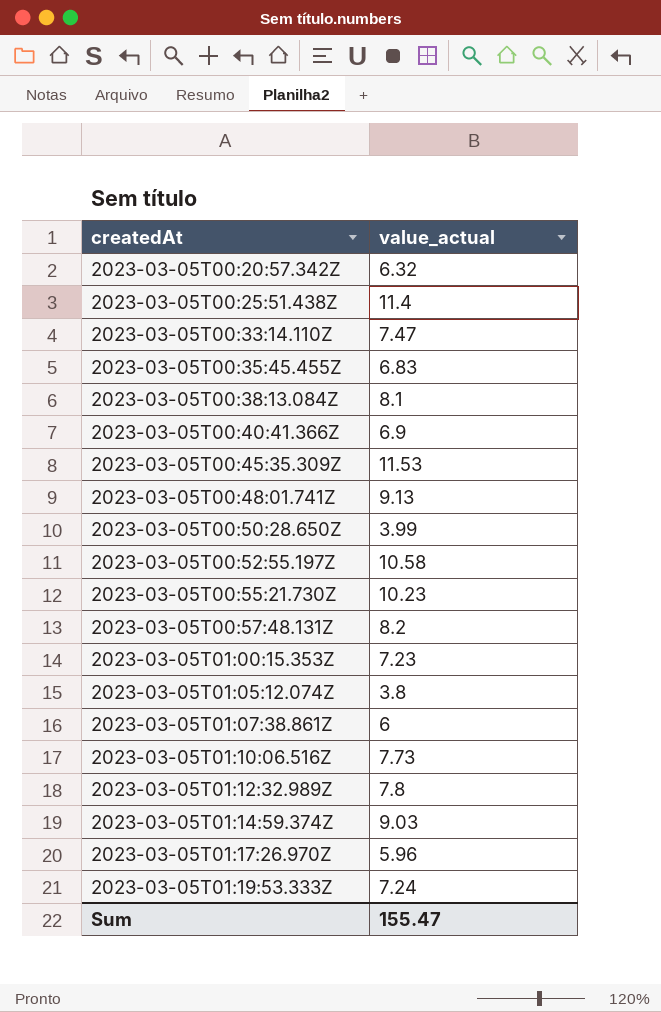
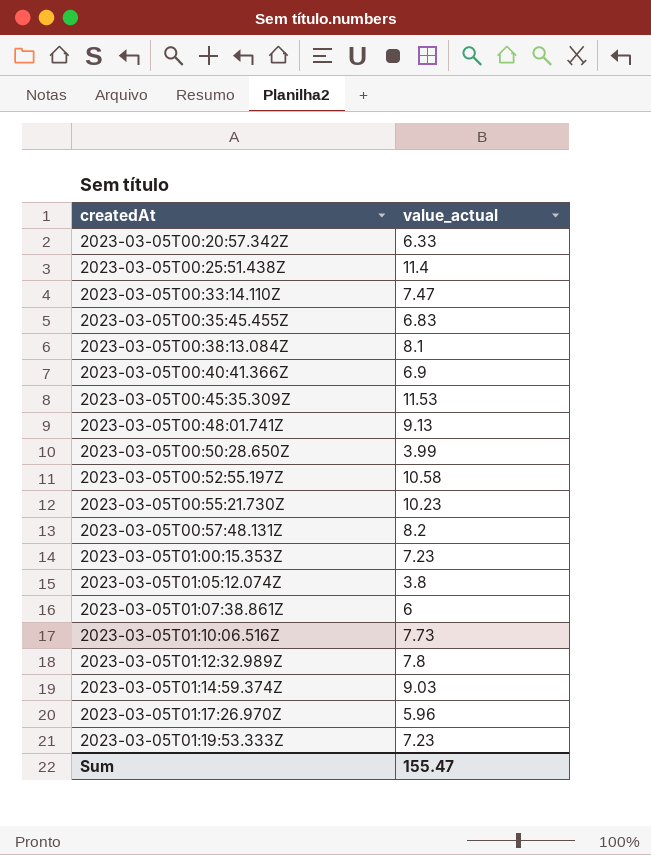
2023-03-05T00:20:57.342Z | value_actual: 6.32 -> 6.33
2023-03-05T01:19:53.333Z | value_actual: 7.24 -> 7.23

